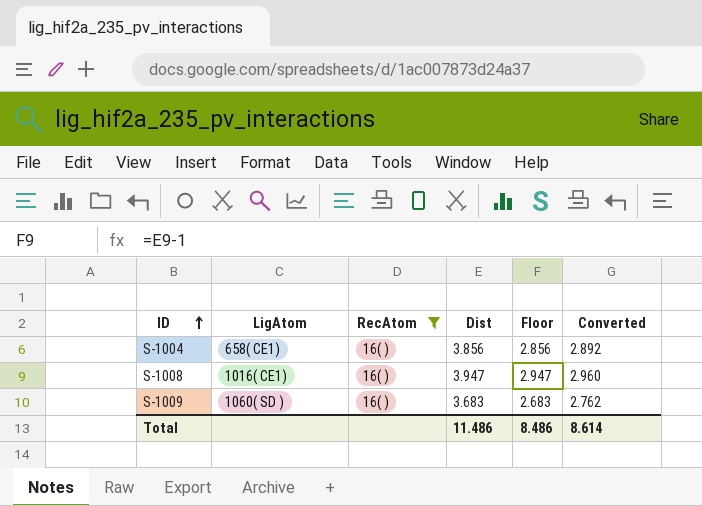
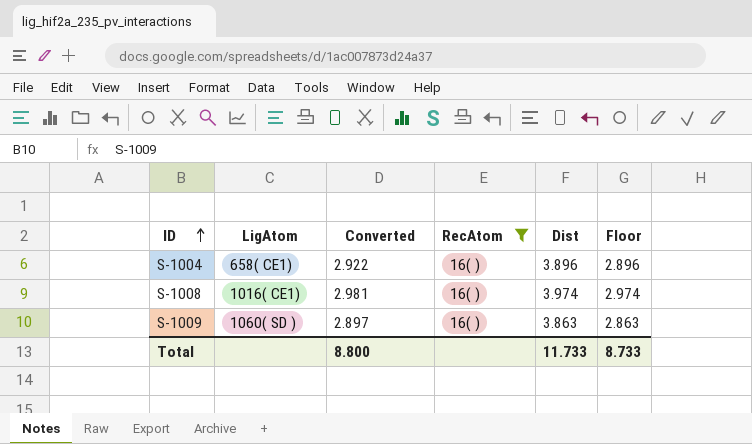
column Converted | position: 6 -> 3
S-1004 | Converted: 2.892 -> 2.922
S-1004 | Dist: 3.856 -> 3.896
S-1004 | Floor: 2.856 -> 2.896
S-1008 | Converted: 2.960 -> 2.981
S-1008 | Dist: 3.947 -> 3.974
S-1008 | Floor: 2.947 -> 2.974
S-1009 | Converted: 2.762 -> 2.897
S-1009 | Dist: 3.683 -> 3.863
S-1009 | Floor: 2.683 -> 2.863
Total | Converted: 8.614 -> 8.800
Total | Dist: 11.486 -> 11.733
Total | Floor: 8.486 -> 8.733

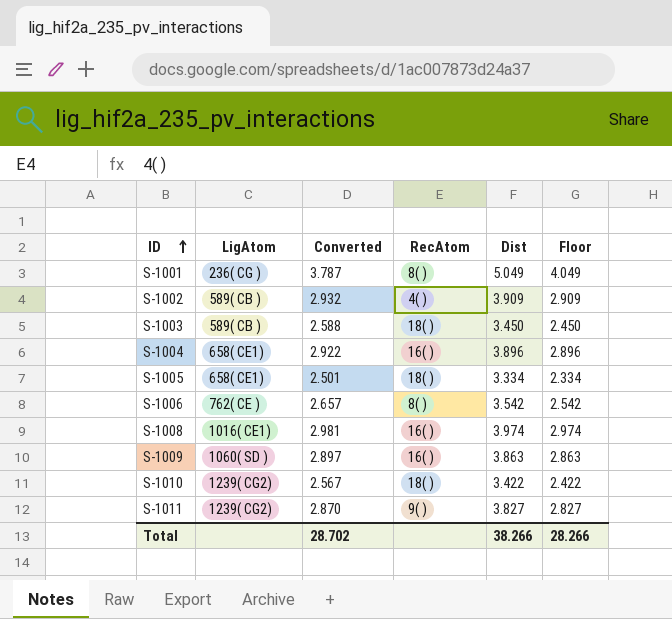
filter: RecAtom = 16( ) -> none
Total | Converted: 8.800 -> 28.702
Total | Dist: 11.733 -> 38.266
Total | Floor: 8.733 -> 28.266

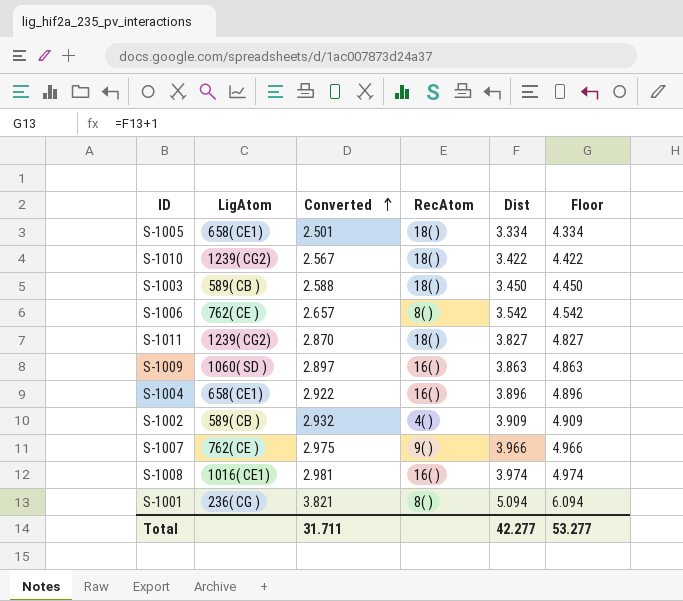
row order: ID ascending -> Converted ascending
column Floor | formula: [Dist] - 1 -> [Dist] + 1
S-1011 | RecAtom: 9( ) -> 18( )
row S-1007: none -> 762( CE ) | 2.975 | 9( ) | 3.966 | 4.966
S-1001 | Converted: 3.787 -> 3.821
S-1001 | Dist: 5.049 -> 5.094
Total | Converted: 28.702 -> 31.711
Total | Dist: 38.266 -> 42.277
Total | Floor: 28.266 -> 53.277

